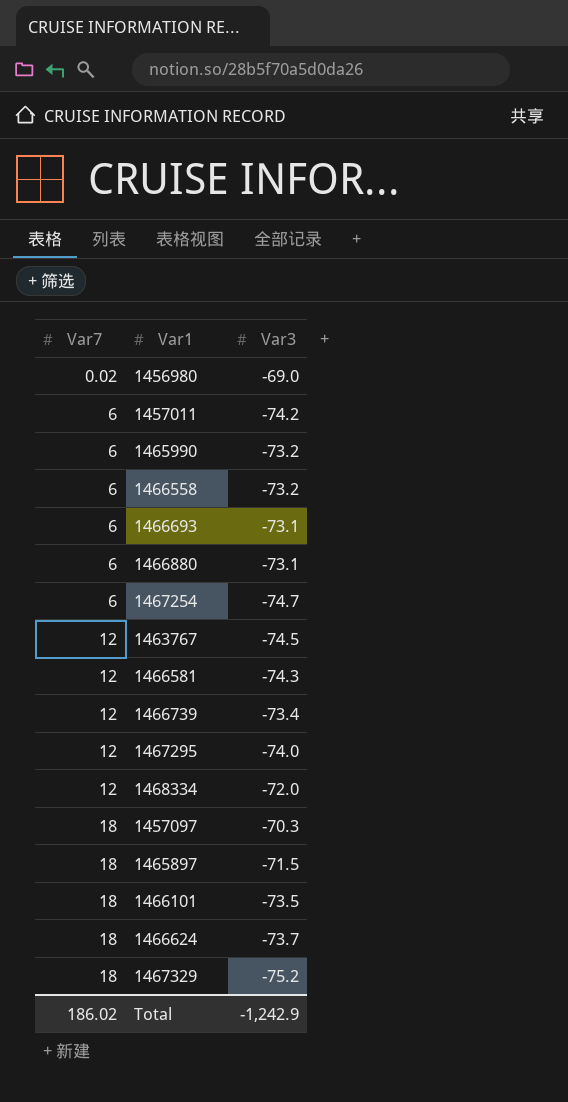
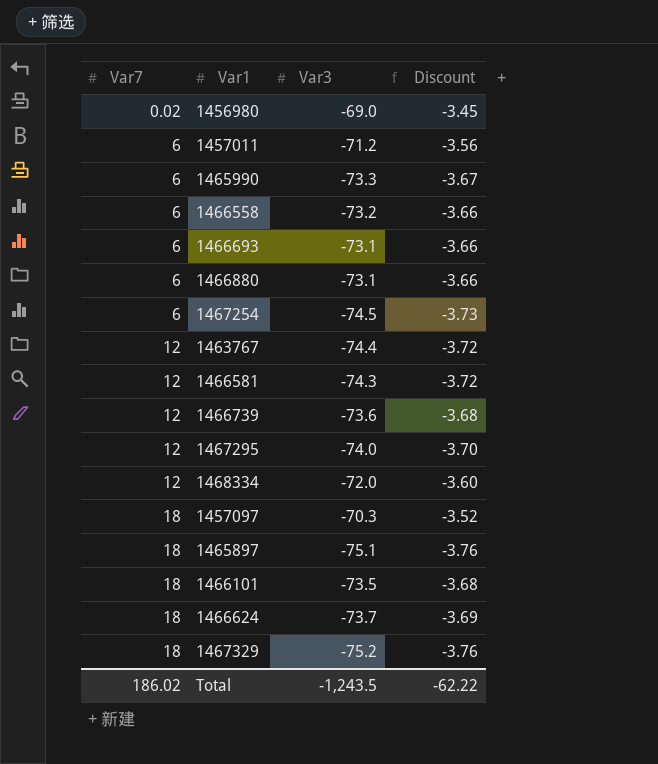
column Discount | formula: none -> [Var3] * 0.05
1457011 | Var3: -74.2 -> -71.2
1465990 | Var3: -73.2 -> -73.3
1467254 | Var3: -74.7 -> -74.5
1463767 | Var3: -74.5 -> -74.4
1466739 | Var3: -73.4 -> -73.6
1465897 | Var3: -71.5 -> -75.1
Total | Var3: -1,242.9 -> -1,243.5

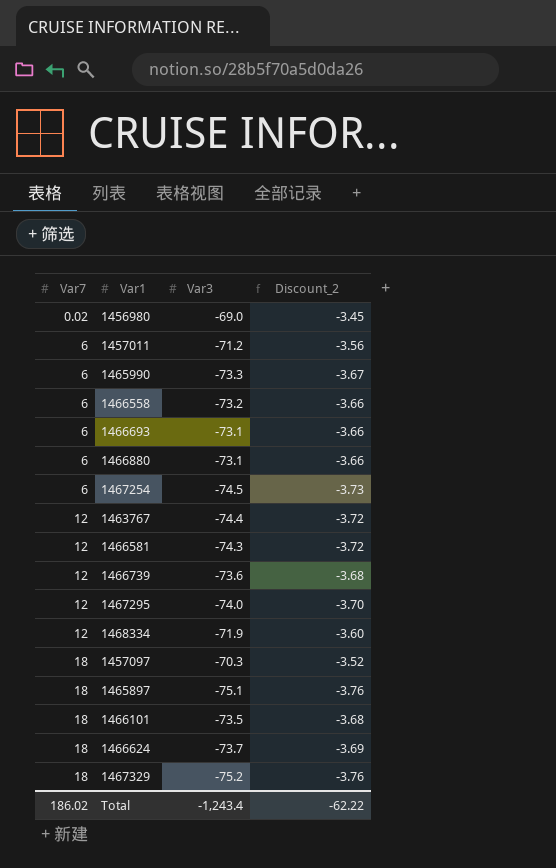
column name: Discount -> Discount_2
1468334 | Var3: -72.0 -> -71.9
Total | Var3: -1,243.5 -> -1,243.4

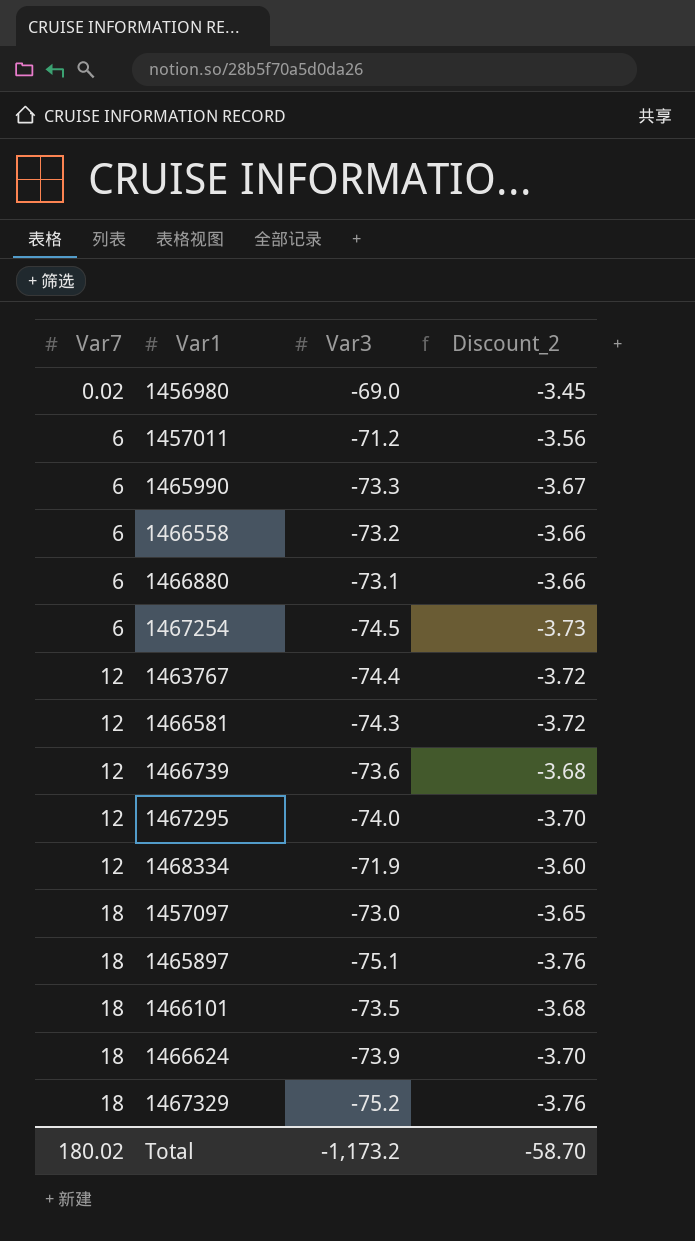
row 1466693: 6 | -73.1 | -3.66 -> none
1457097 | Var3: -70.3 -> -73.0
1457097 | Discount_2: -3.52 -> -3.65
1466624 | Var3: -73.7 -> -73.9
1466624 | Discount_2: -3.69 -> -3.70
Total | Var7: 186.02 -> 180.02
Total | Var3: -1,243.4 -> -1,173.2
Total | Discount_2: -62.22 -> -58.70

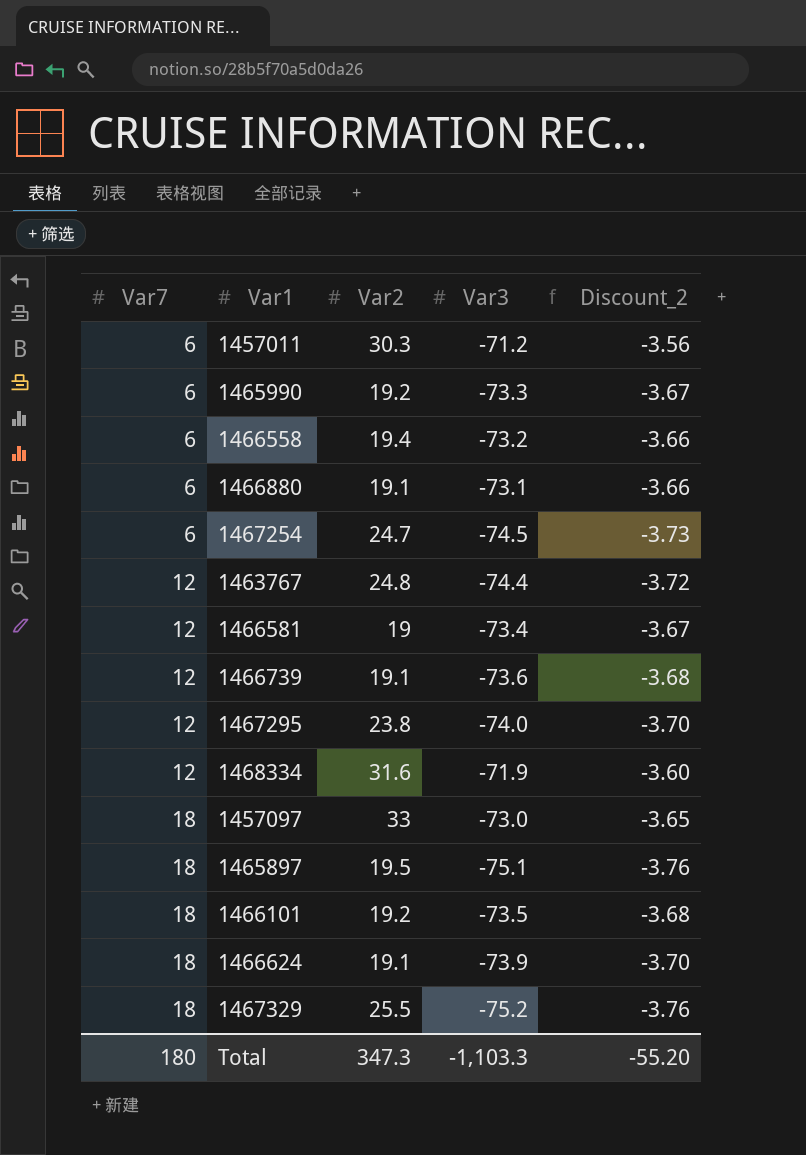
column Var2 | position: none -> 3
row 1456980: 0.02 | -69.0 | -3.45 -> none
1466581 | Var3: -74.3 -> -73.4
1466581 | Discount_2: -3.72 -> -3.67
Total | Var7: 180.02 -> 180
Total | Var3: -1,173.2 -> -1,103.3
Total | Discount_2: -58.70 -> -55.20

